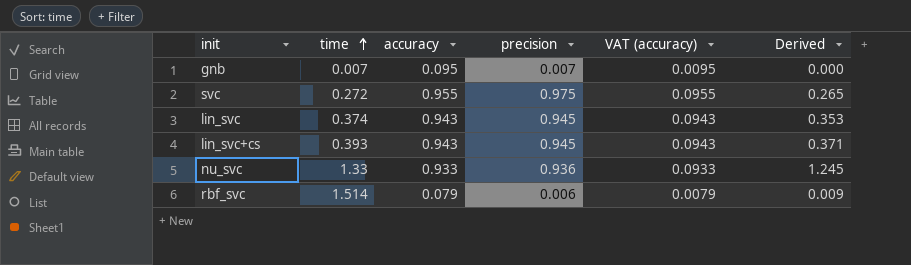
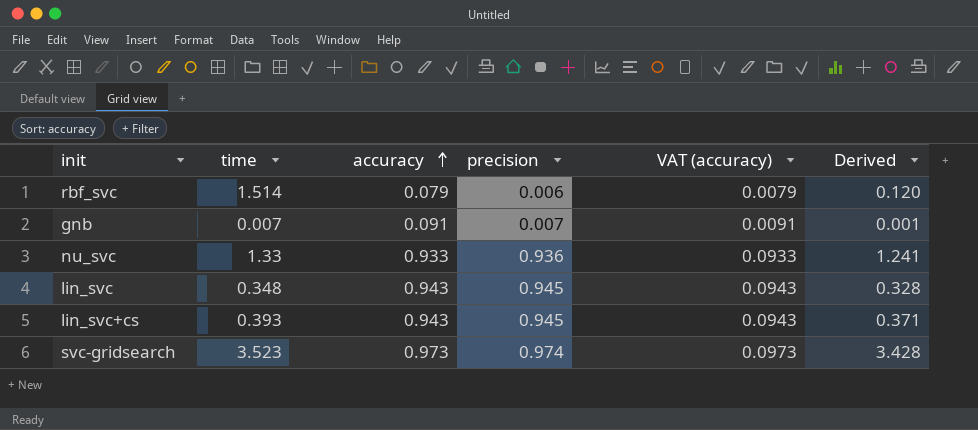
row order: time ascending -> accuracy ascending
column Derived | formula: [time] * [precision] -> [time] * [accuracy]
row svc: 0.272 | 0.955 | 0.975 | 0.0955 | 0.265 -> none
gnb | accuracy: 0.095 -> 0.091
gnb | VAT (accuracy): 0.0095 -> 0.0091
lin_svc | time: 0.374 -> 0.348
row svc-gridsearch: none -> 3.523 | 0.973 | 0.974 | 0.0973 | 3.428

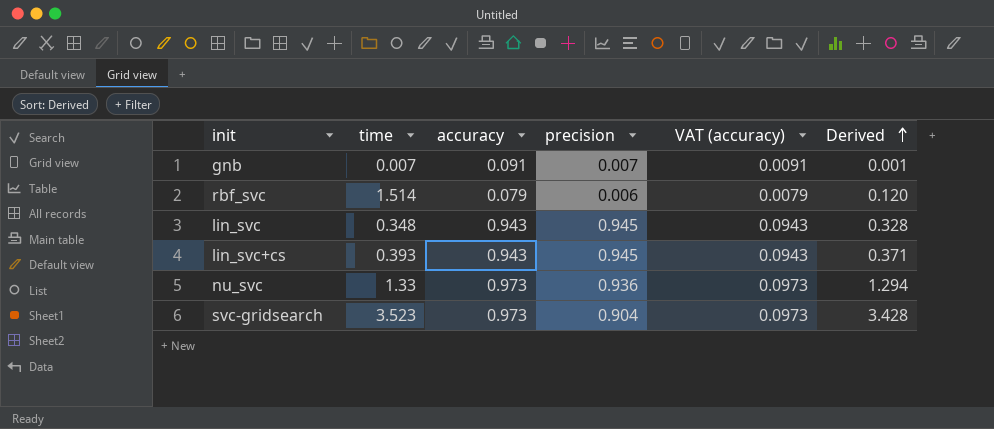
row order: accuracy ascending -> Derived ascending
nu_svc | accuracy: 0.933 -> 0.973
nu_svc | VAT (accuracy): 0.0933 -> 0.0973
nu_svc | Derived: 1.241 -> 1.294
svc-gridsearch | precision: 0.974 -> 0.904

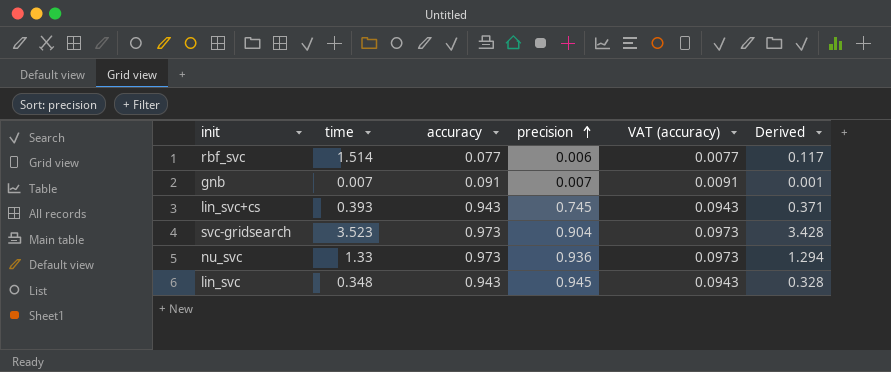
row order: Derived ascending -> precision ascending
rbf_svc | accuracy: 0.079 -> 0.077
rbf_svc | VAT (accuracy): 0.0079 -> 0.0077
rbf_svc | Derived: 0.120 -> 0.117
lin_svc+cs | precision: 0.945 -> 0.745

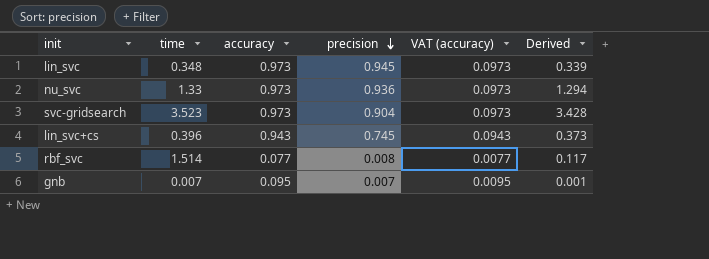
row order: precision ascending -> precision descending
lin_svc | accuracy: 0.943 -> 0.973
lin_svc | VAT (accuracy): 0.0943 -> 0.0973
lin_svc | Derived: 0.328 -> 0.339
lin_svc+cs | time: 0.393 -> 0.396
lin_svc+cs | Derived: 0.371 -> 0.373
rbf_svc | precision: 0.006 -> 0.008
gnb | accuracy: 0.091 -> 0.095
gnb | VAT (accuracy): 0.0091 -> 0.0095

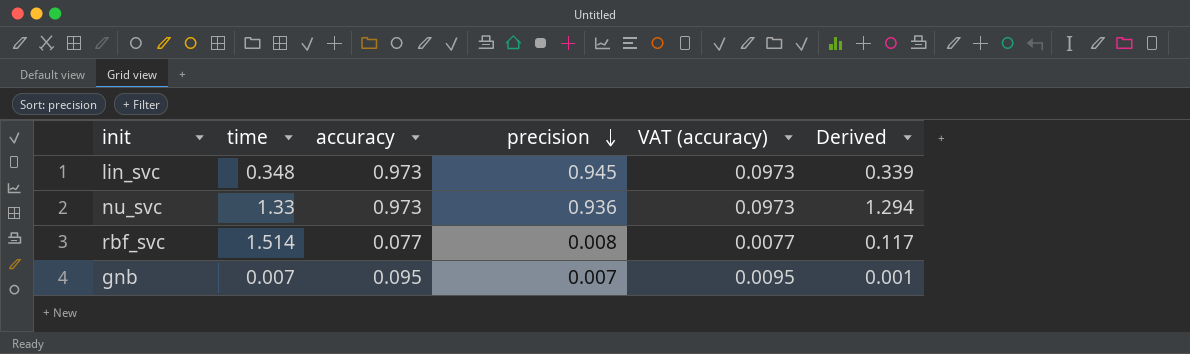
row svc-gridsearch: 3.523 | 0.973 | 0.904 | 0.0973 | 3.428 -> none
row lin_svc+cs: 0.396 | 0.943 | 0.745 | 0.0943 | 0.373 -> none

